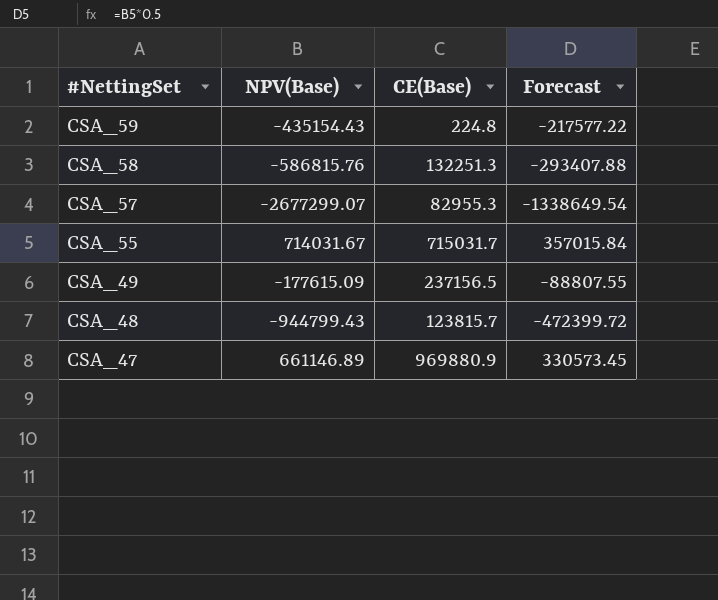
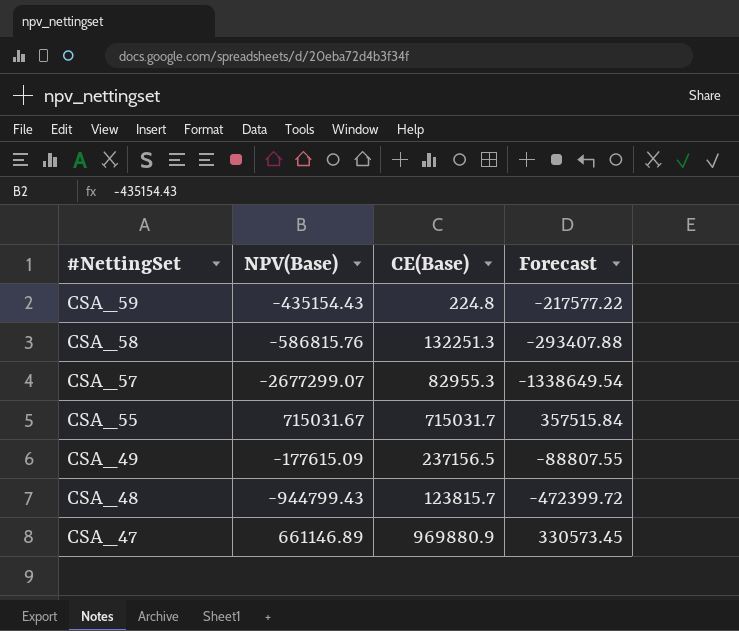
CSA_55 | NPV(Base): 714031.67 -> 715031.67
CSA_55 | Forecast: 357015.84 -> 357515.84

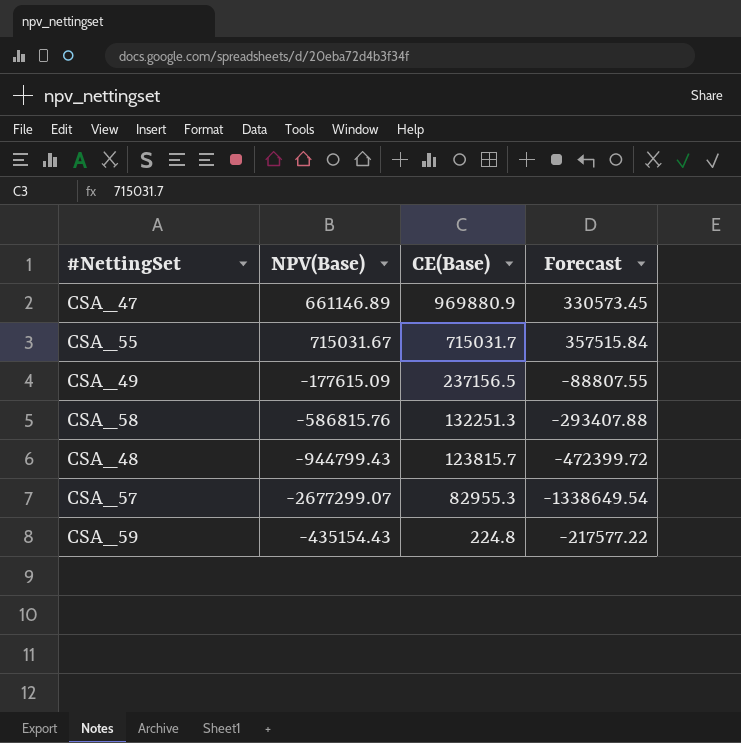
row order: #NettingSet descending -> CE(Base) descending

